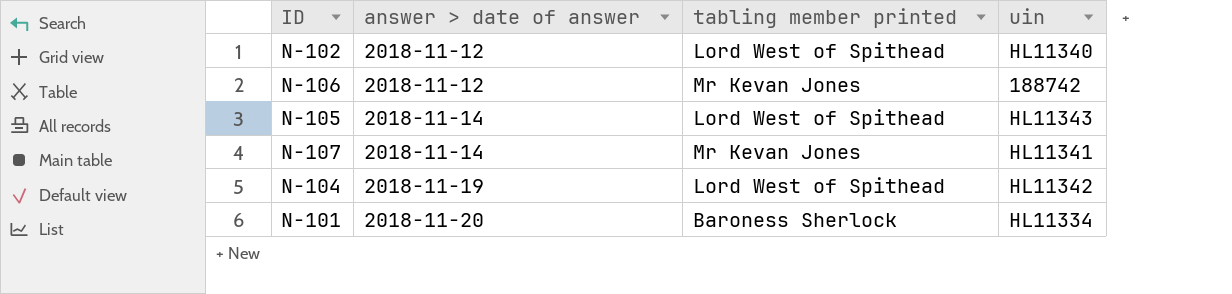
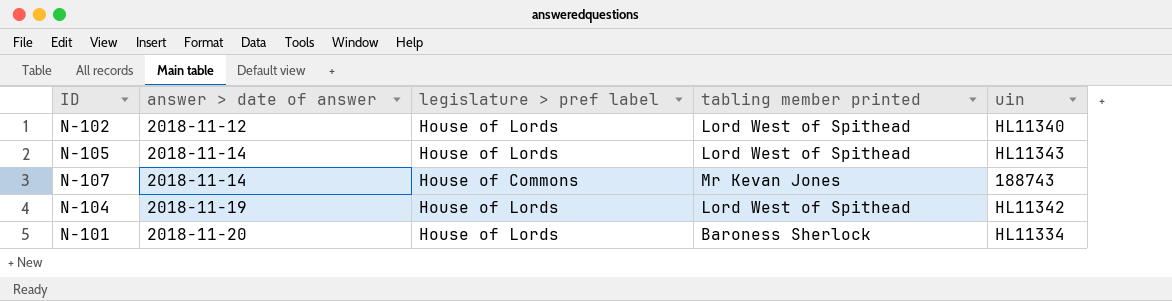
column legislature > pref label | position: none -> 3
row N-106: 2018-11-12 | Mr Kevan Jones | 188742 -> none
N-107 | uin: HL11341 -> 188743

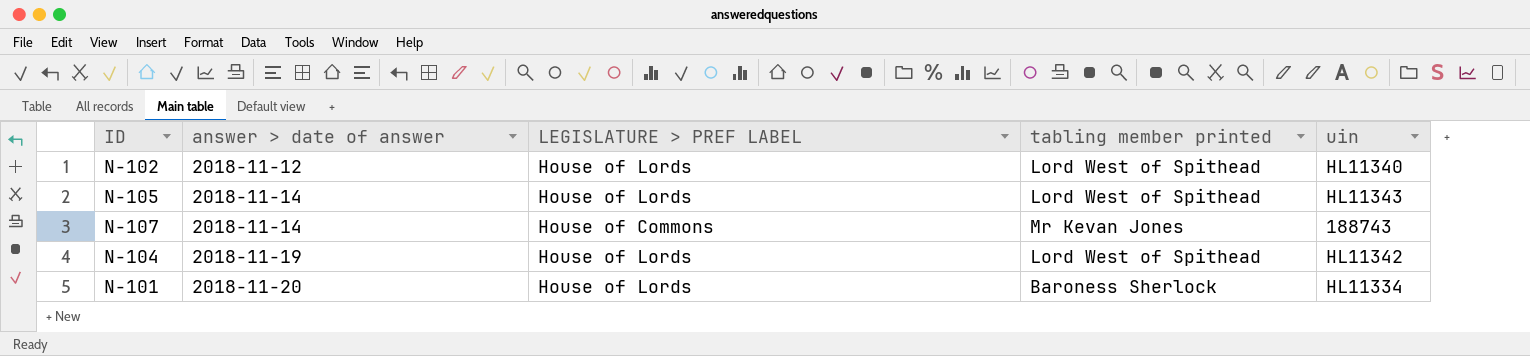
column name: legislature > pref label -> LEGISLATURE > PREF LABEL

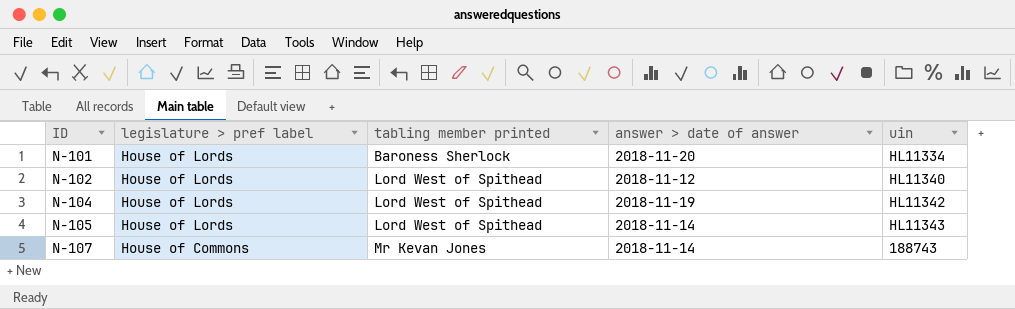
row order: answer > date of answer ascending -> ID ascending
column name: LEGISLATURE > PREF LABEL -> legislature > pref label
column answer > date of answer | position: 2 -> 4

